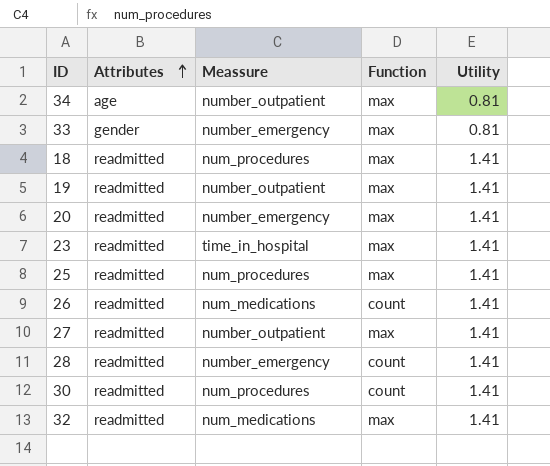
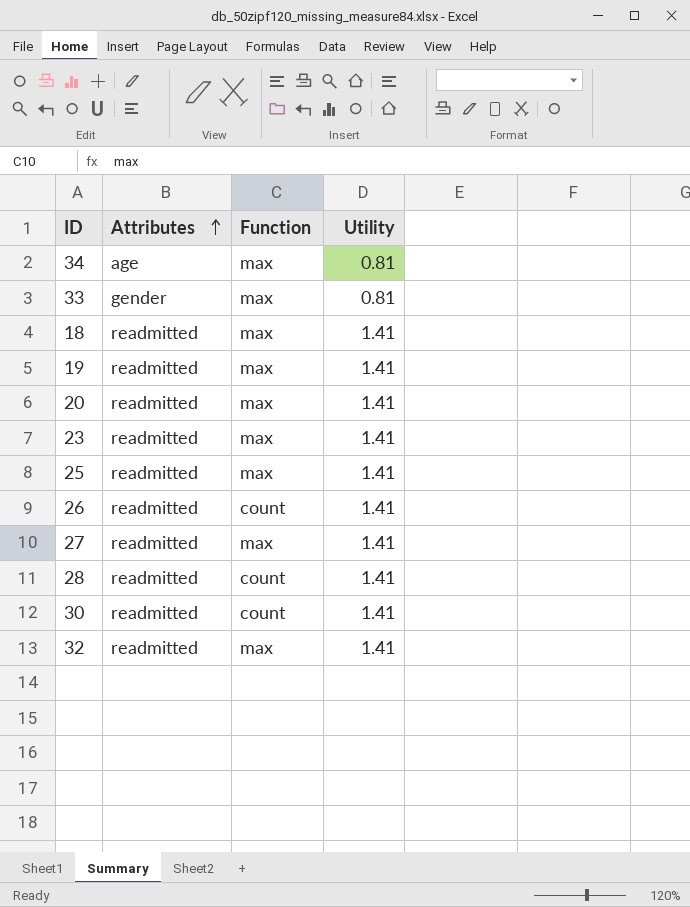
column Meassure | position: 3 -> none

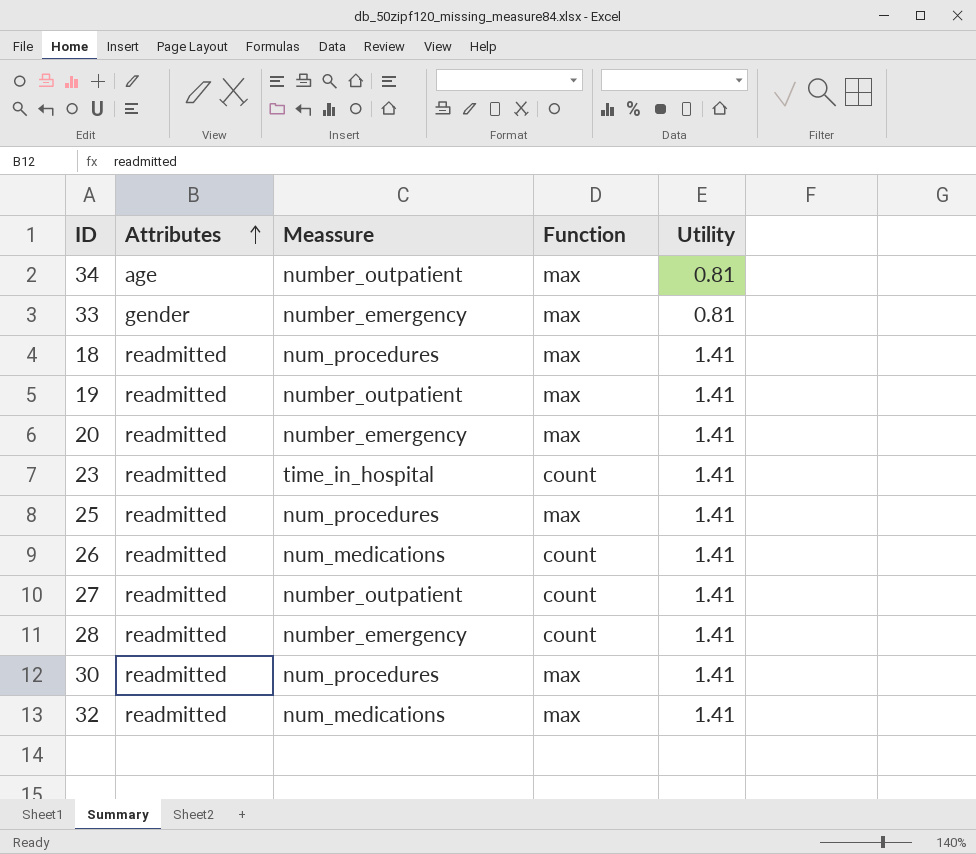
column Meassure | position: none -> 3
23 | Function: max -> count
27 | Function: max -> count
30 | Function: count -> max

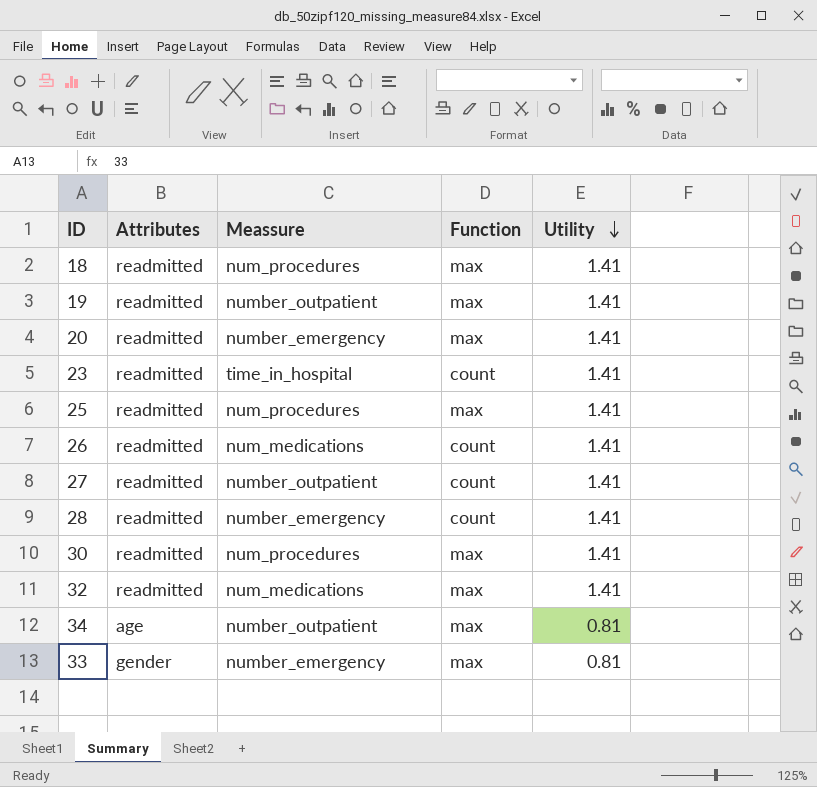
row order: Attributes ascending -> Utility descending

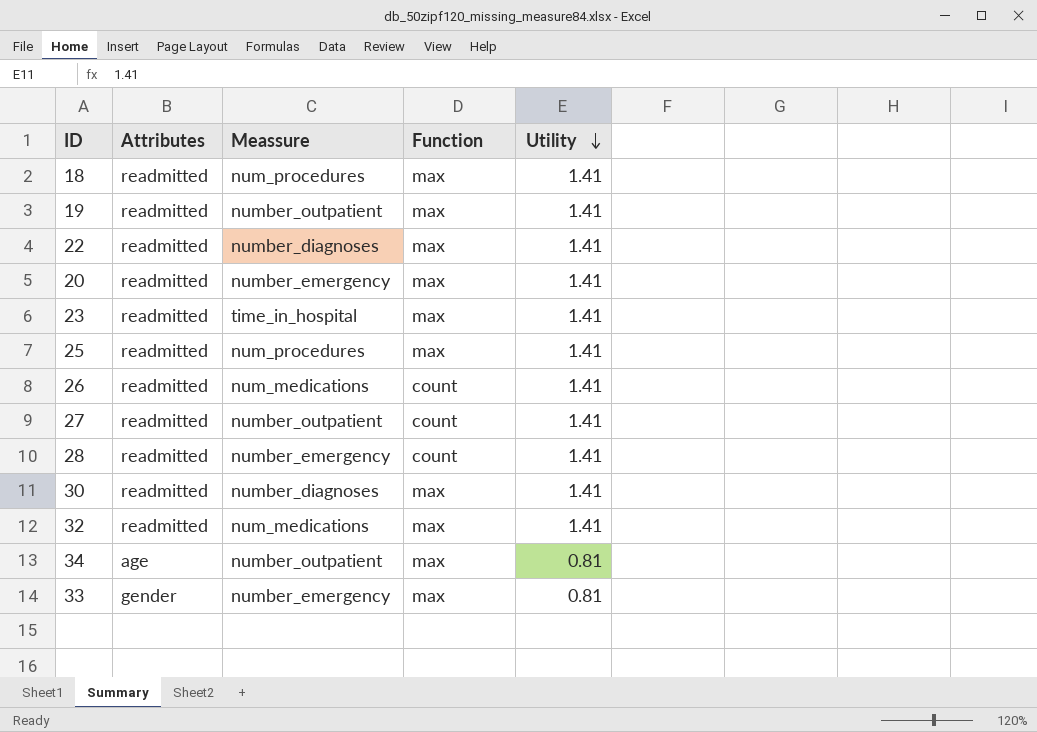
row 22: none -> readmitted | number_diagnoses | max | 1.41
23 | Function: count -> max
30 | Meassure: num_procedures -> number_diagnoses

